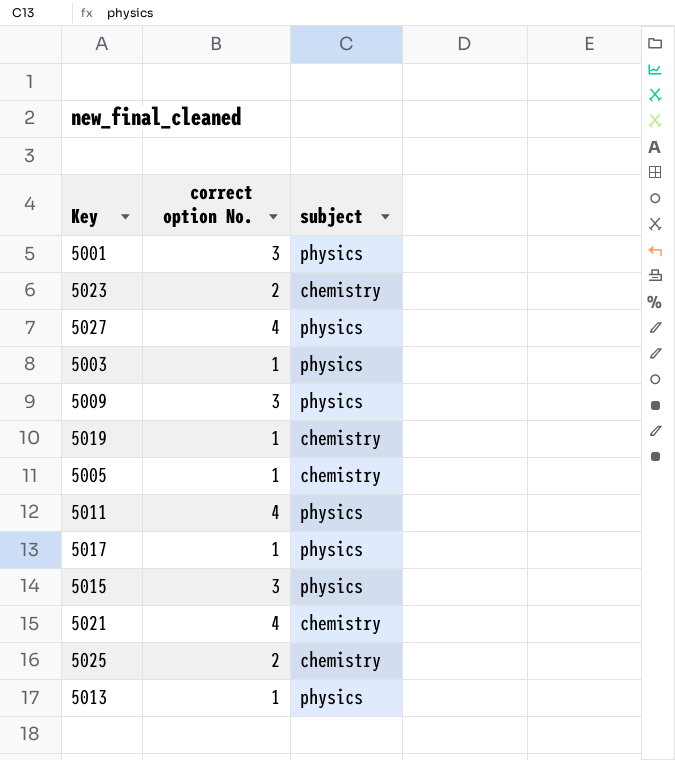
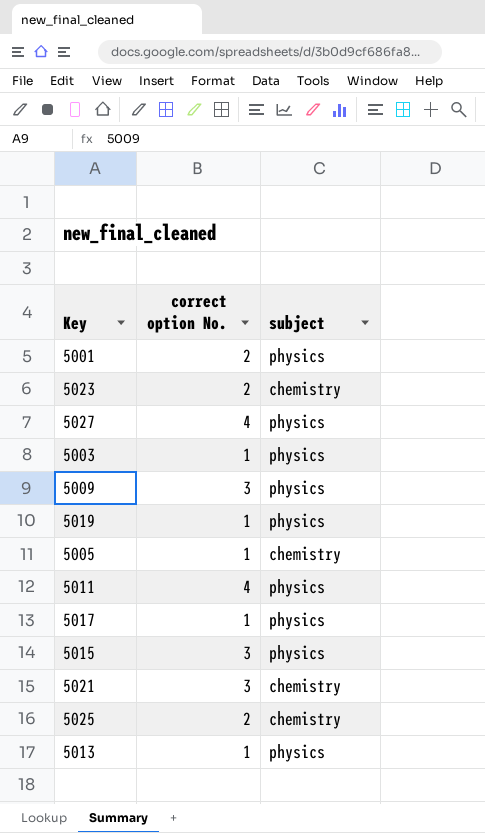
5001 | correct option No.: 3 -> 2
5019 | subject: chemistry -> physics
5021 | correct option No.: 4 -> 3

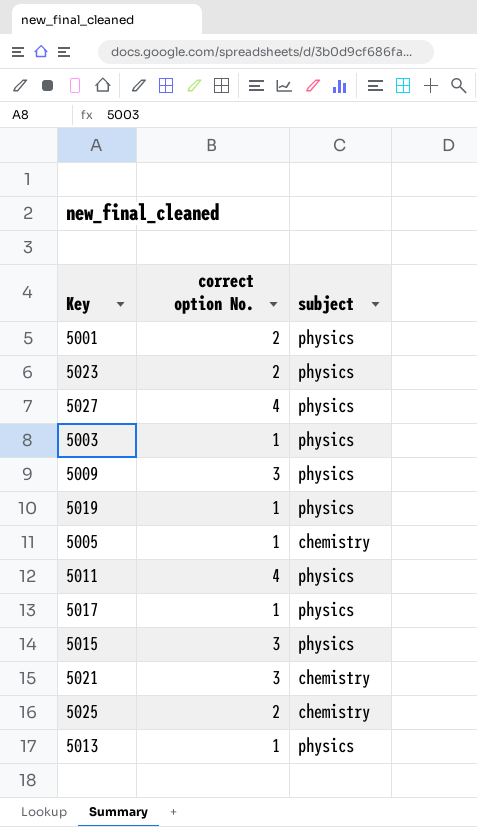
5023 | subject: chemistry -> physics

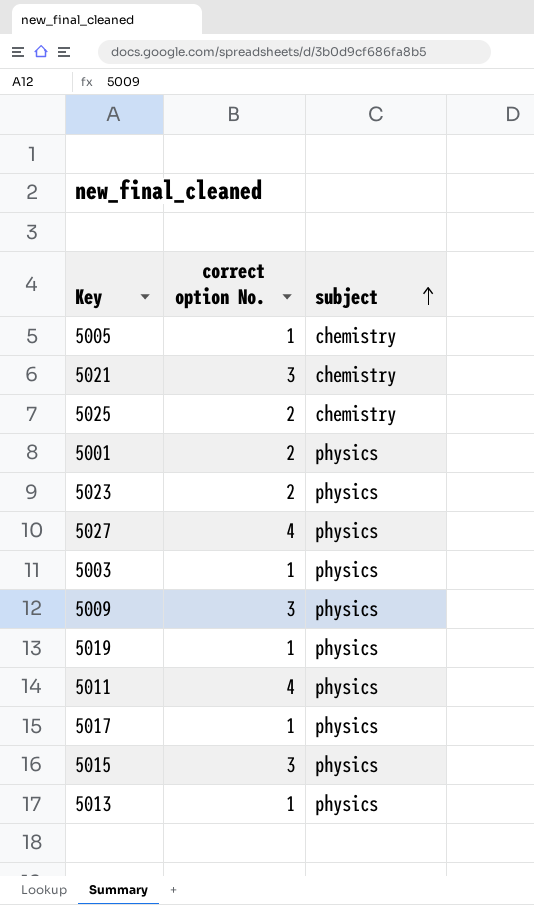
row order: none -> subject ascending

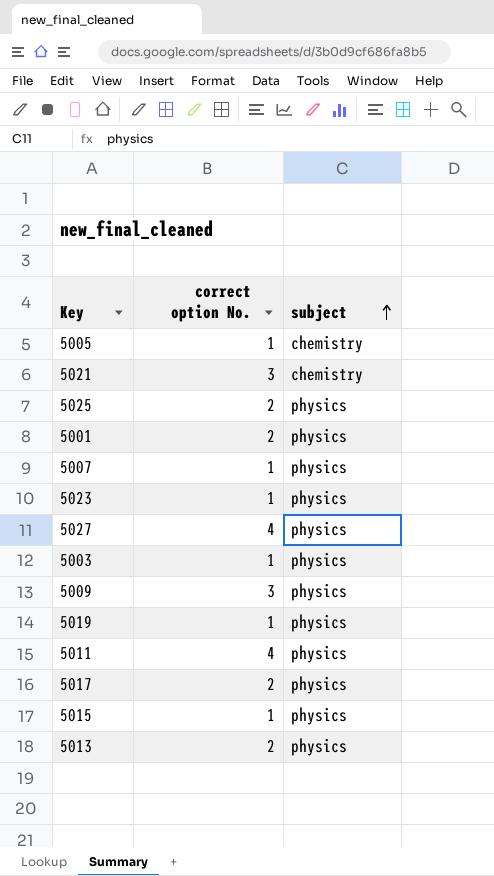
5025 | subject: chemistry -> physics
row 5007: none -> 1 | physics
5023 | correct option No.: 2 -> 1
5017 | correct option No.: 1 -> 2
5015 | correct option No.: 3 -> 1
5013 | correct option No.: 1 -> 2

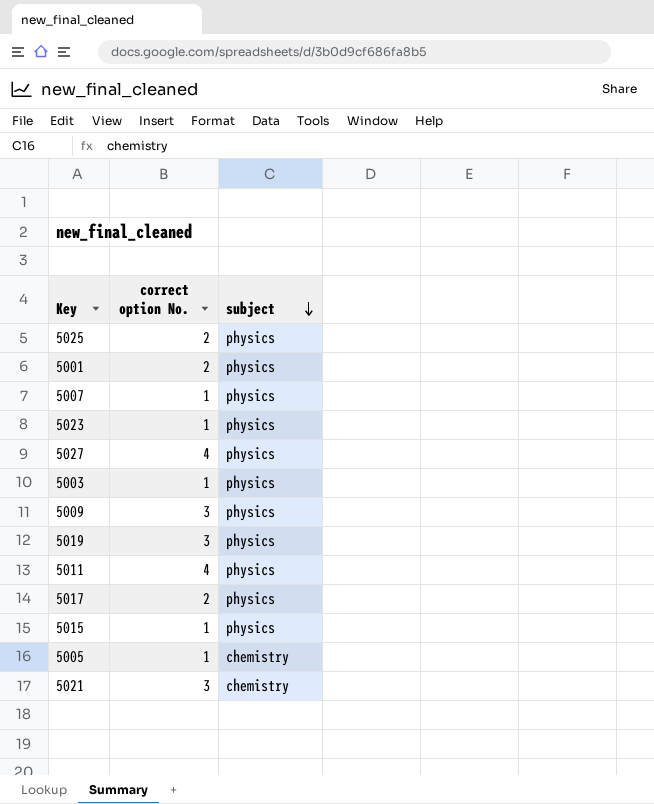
row order: subject ascending -> subject descending
row 5013: 2 | physics -> none
5019 | correct option No.: 1 -> 3

